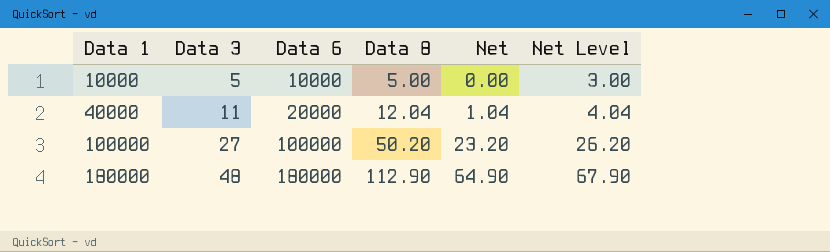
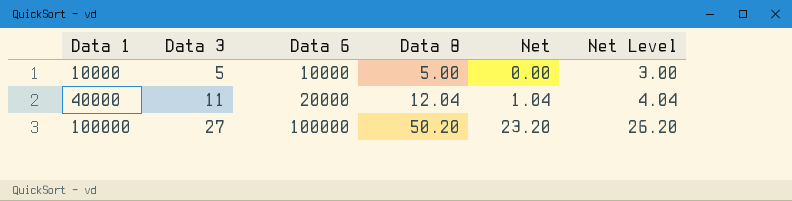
row 180000: 48 | 180000 | 112.90 | 64.90 | 67.90 -> none

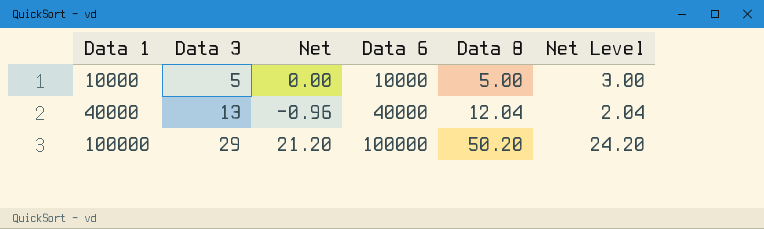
column Net | position: 5 -> 3
40000 | Data 3: 11 -> 13
40000 | Net: 1.04 -> -0.96
40000 | Data 6: 20000 -> 40000
40000 | Net Level: 4.04 -> 2.04
100000 | Data 3: 27 -> 29
100000 | Net: 23.20 -> 21.20
100000 | Net Level: 26.20 -> 24.20

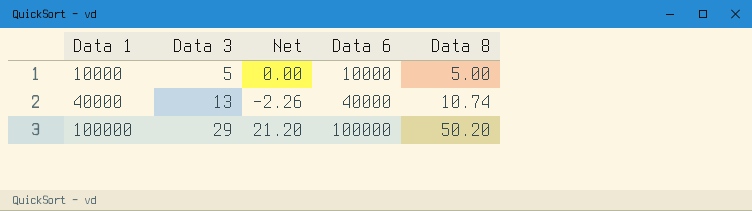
column Net Level | formula: [Net] + 3 -> none
40000 | Net: -0.96 -> -2.26
40000 | Data 8: 12.04 -> 10.74

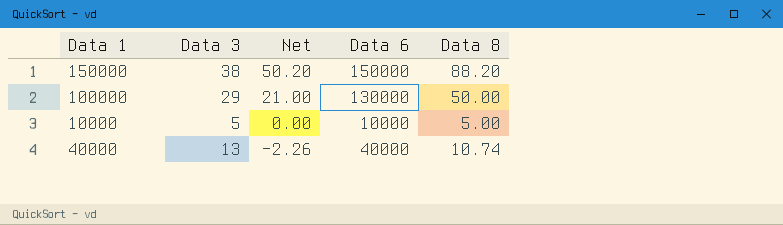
row order: Data 1 ascending -> Net descending
row 150000: none -> 38 | 50.20 | 150000 | 88.20
100000 | Net: 21.20 -> 21.00
100000 | Data 6: 100000 -> 130000
100000 | Data 8: 50.20 -> 50.00

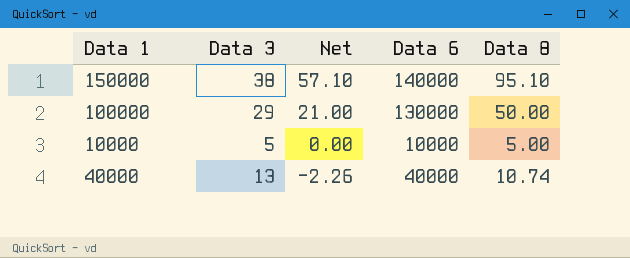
150000 | Net: 50.20 -> 57.10
150000 | Data 6: 150000 -> 140000
150000 | Data 8: 88.20 -> 95.10

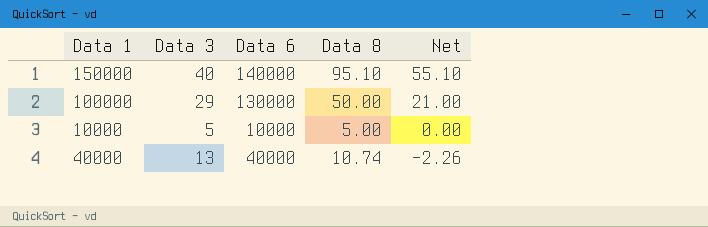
column Net | position: 3 -> 5
150000 | Data 3: 38 -> 40
150000 | Net: 57.10 -> 55.10

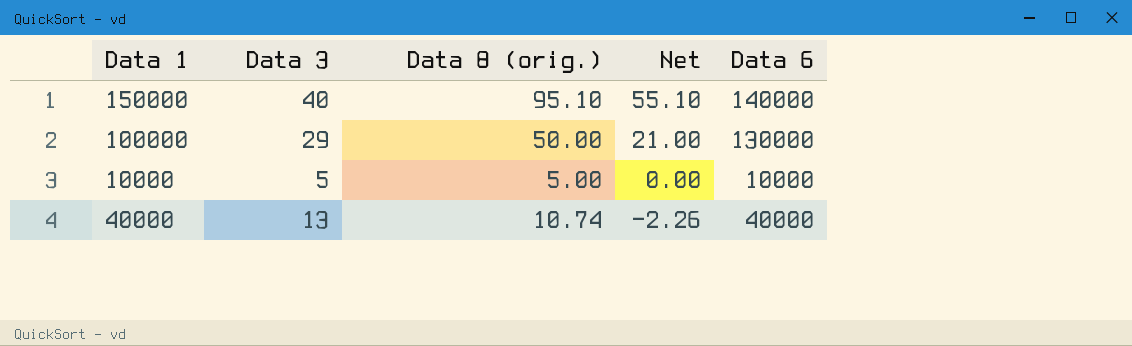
column name: Data 8 -> Data 8 (orig.)
column Data 6 | position: 3 -> 5

